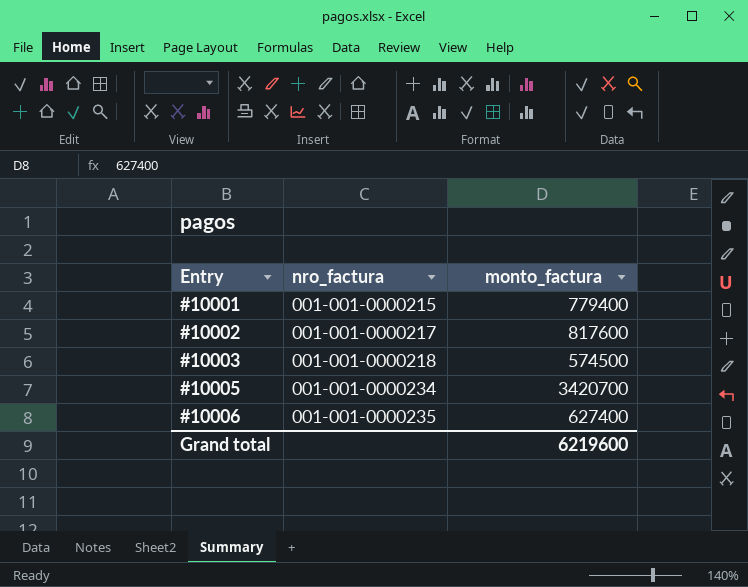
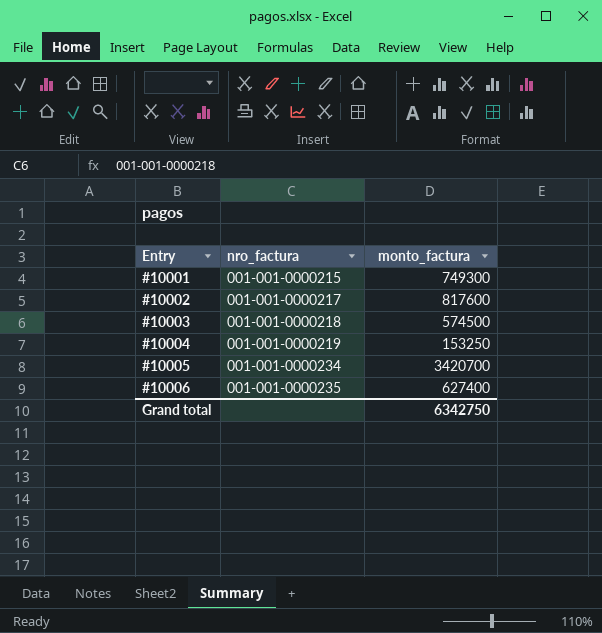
#10001 | monto_factura: 779400 -> 749300
row #10004: none -> 001-001-0000219 | 153250
Grand total | monto_factura: 6219600 -> 6342750

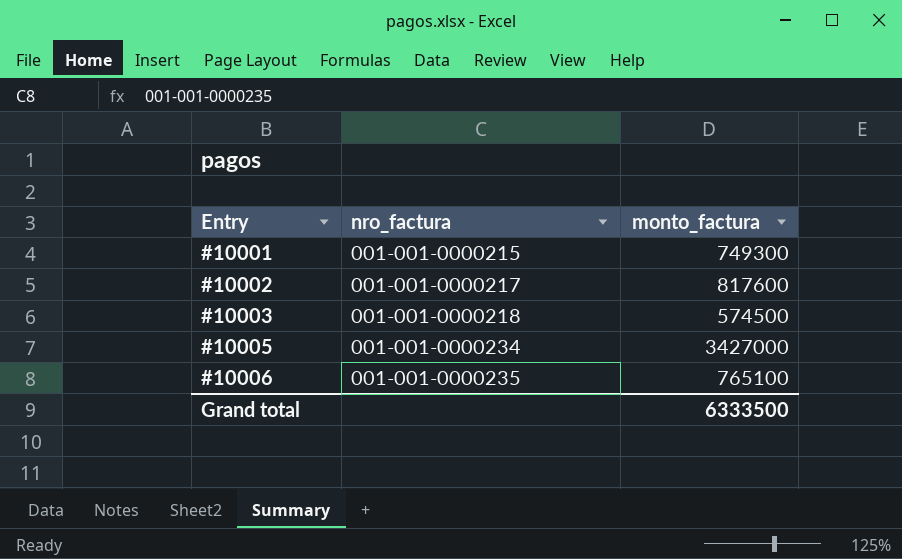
row #10004: 001-001-0000219 | 153250 -> none
#10005 | monto_factura: 3420700 -> 3427000
#10006 | monto_factura: 627400 -> 765100
Grand total | monto_factura: 6342750 -> 6333500

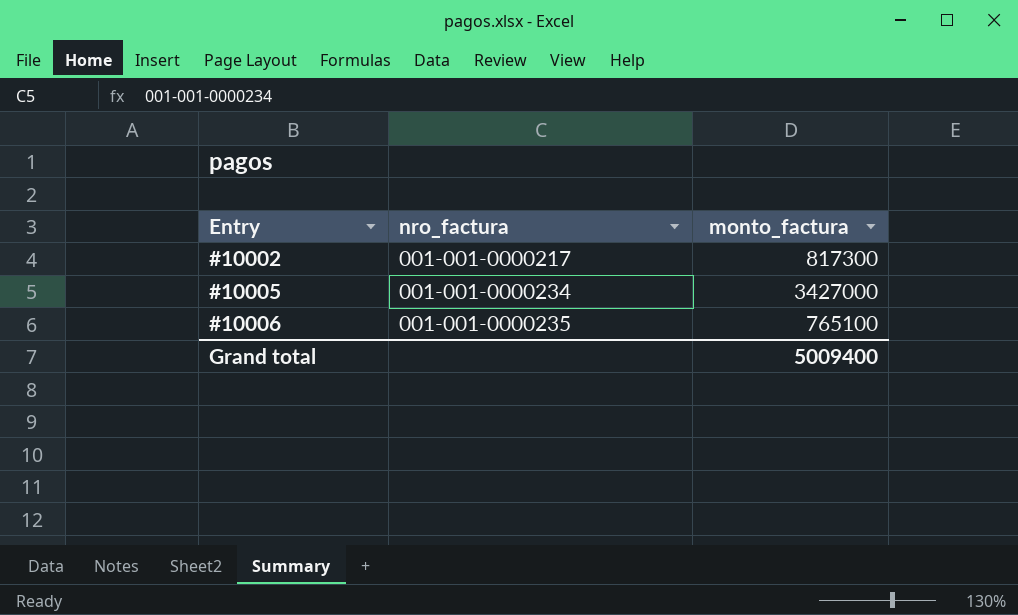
row #10001: 001-001-0000215 | 749300 -> none
row #10003: 001-001-0000218 | 574500 -> none
#10002 | monto_factura: 817600 -> 817300
Grand total | monto_factura: 6333500 -> 5009400

